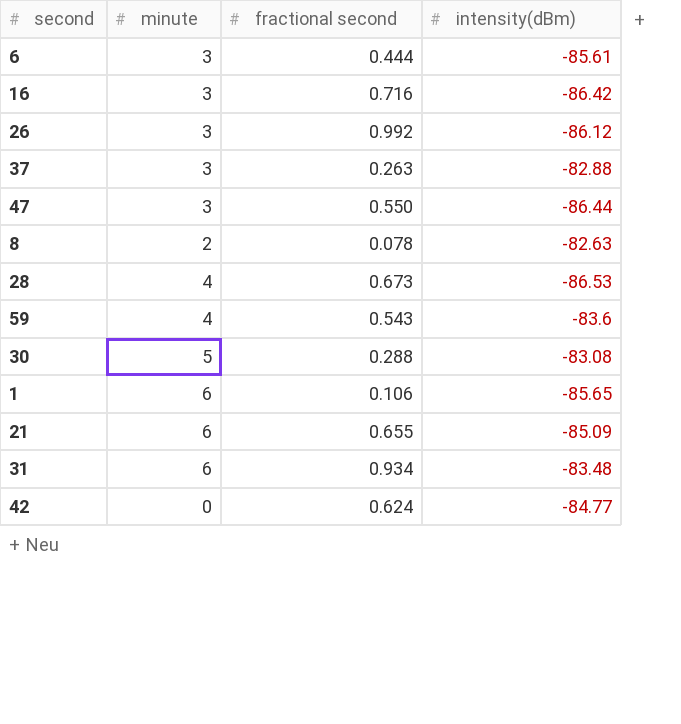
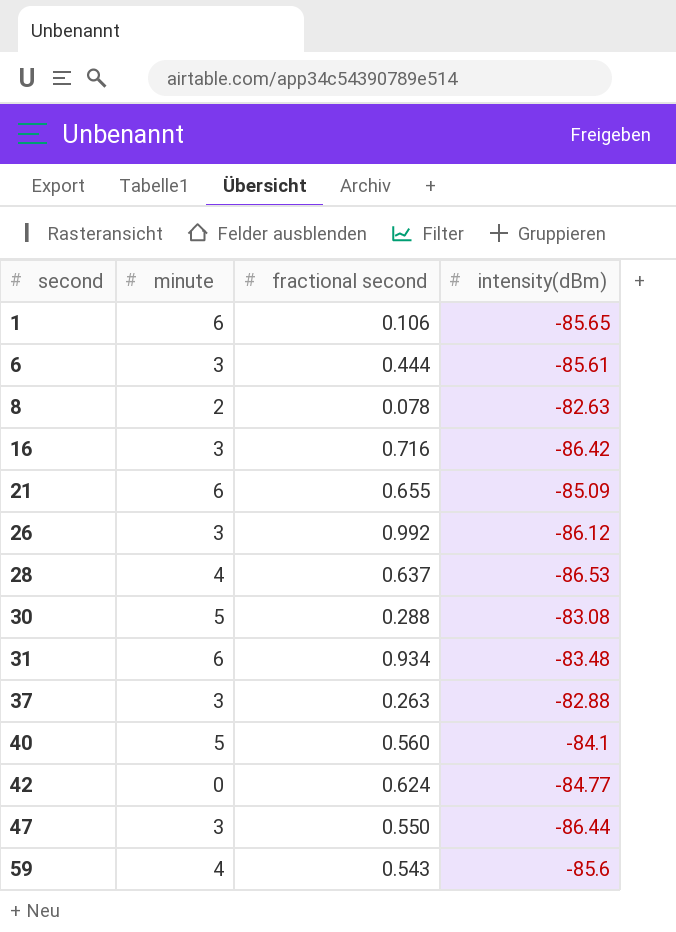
row order: none -> second ascending
28 | fractional second: 0.673 -> 0.637
row 40: none -> 5 | 0.560 | -84.1
59 | intensity(dBm): -83.6 -> -85.6

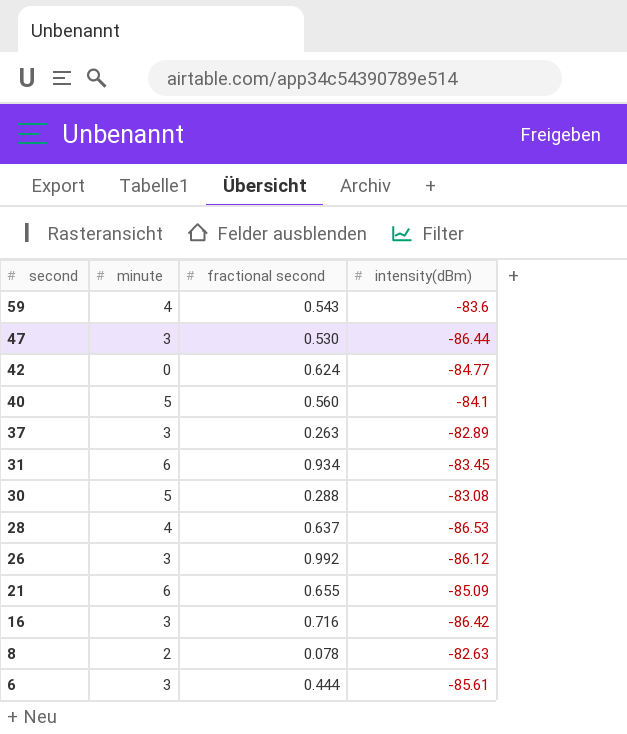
row order: second ascending -> second descending
row 1: 6 | 0.106 | -85.65 -> none
59 | intensity(dBm): -85.6 -> -83.6
47 | fractional second: 0.550 -> 0.530
37 | intensity(dBm): -82.88 -> -82.89
31 | intensity(dBm): -83.48 -> -83.45

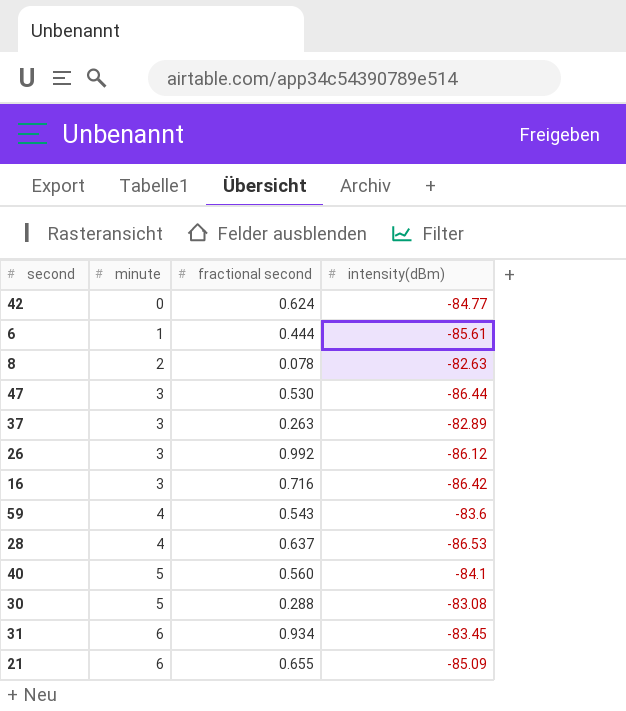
row order: second descending -> minute ascending
6 | minute: 3 -> 1

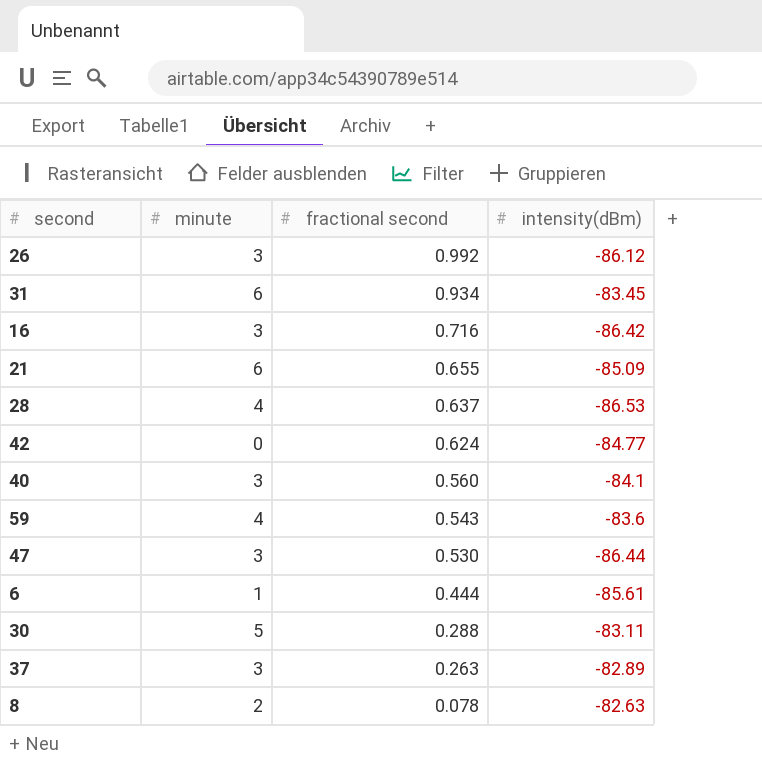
row order: minute ascending -> fractional second descending
40 | minute: 5 -> 3
30 | intensity(dBm): -83.08 -> -83.11

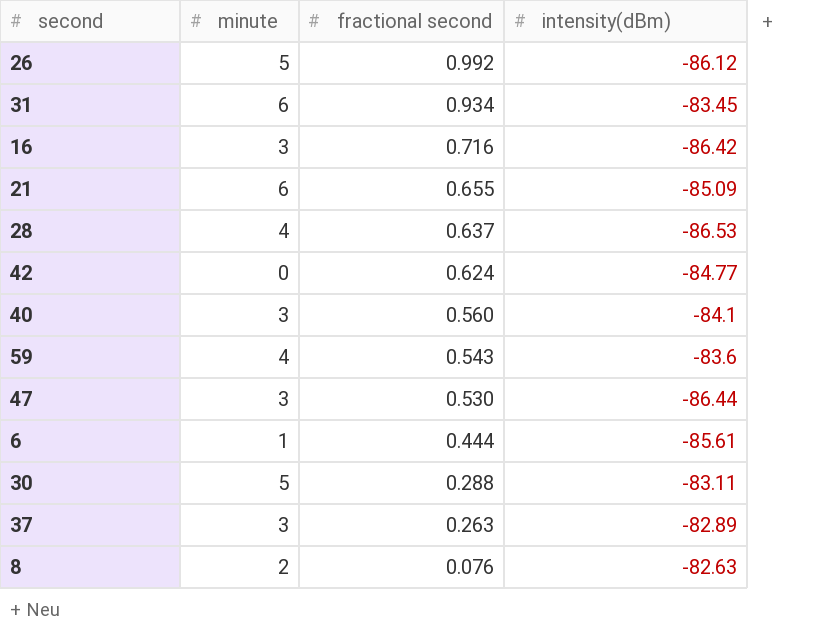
26 | minute: 3 -> 5
8 | fractional second: 0.078 -> 0.076

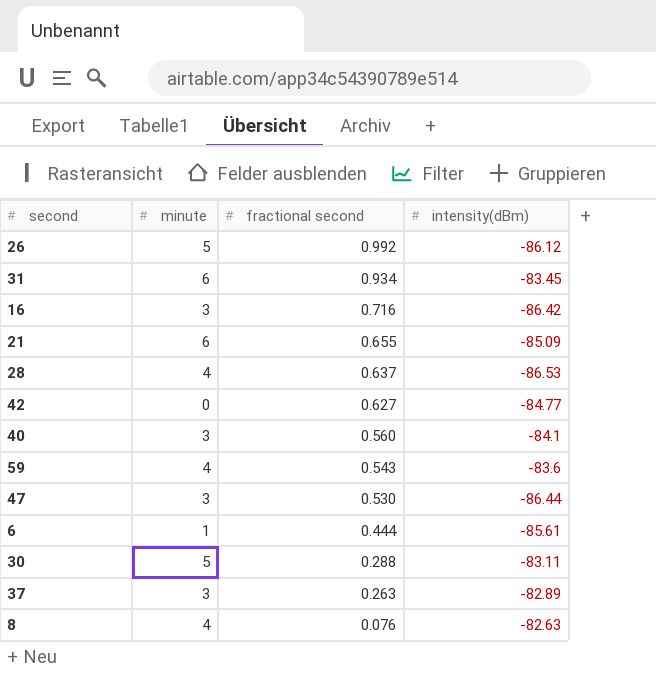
42 | fractional second: 0.624 -> 0.627
8 | minute: 2 -> 4

